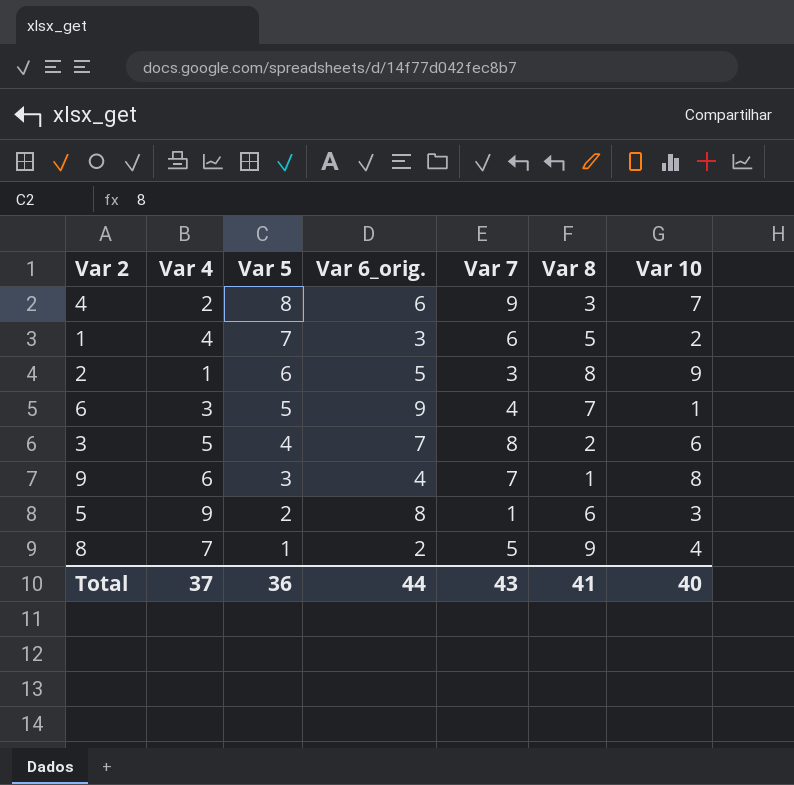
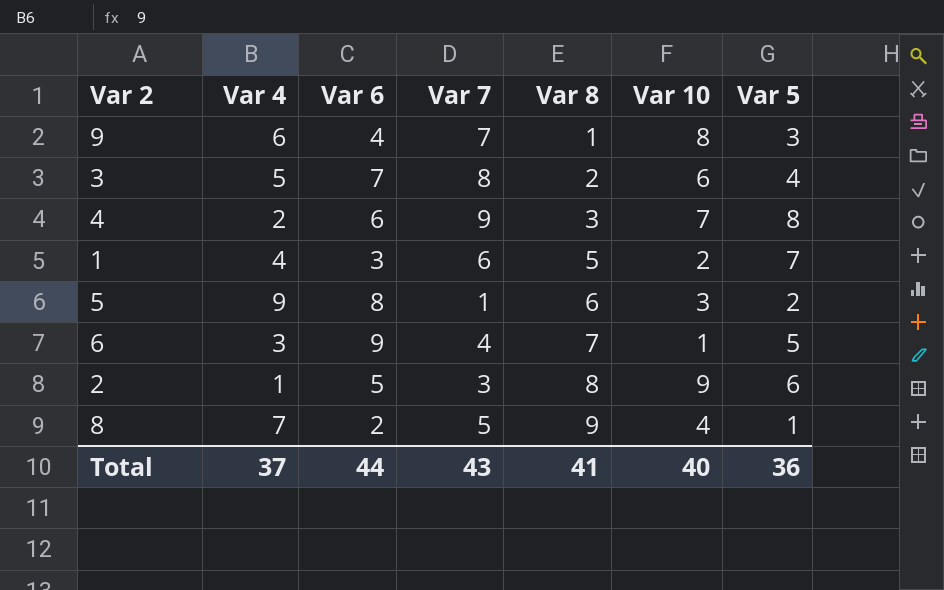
row order: Var 5 descending -> Var 8 ascending
column name: Var 6_orig. -> Var 6
column Var 5 | position: 3 -> 7

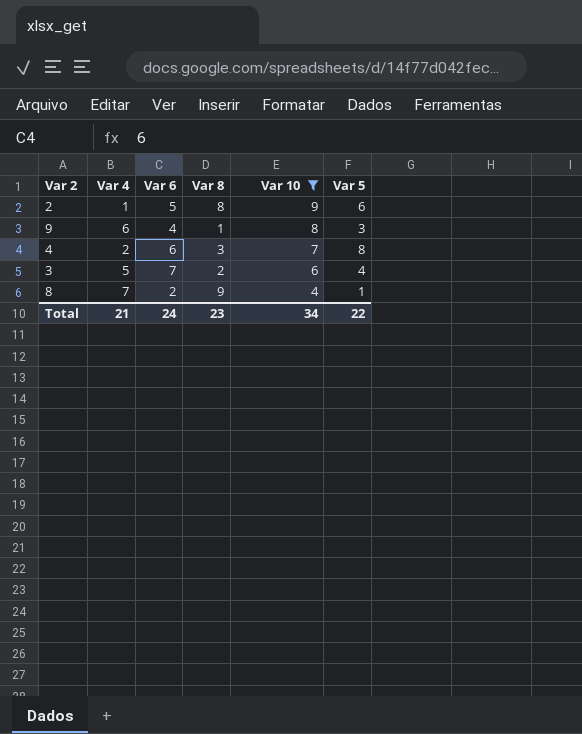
filter: none -> Var 10 >= 4
row order: Var 8 ascending -> Var 10 descending
column Var 7 | position: 4 -> none
Total | Var 4: 37 -> 21
Total | Var 6: 44 -> 24
Total | Var 8: 41 -> 23
Total | Var 10: 40 -> 34
Total | Var 5: 36 -> 22

